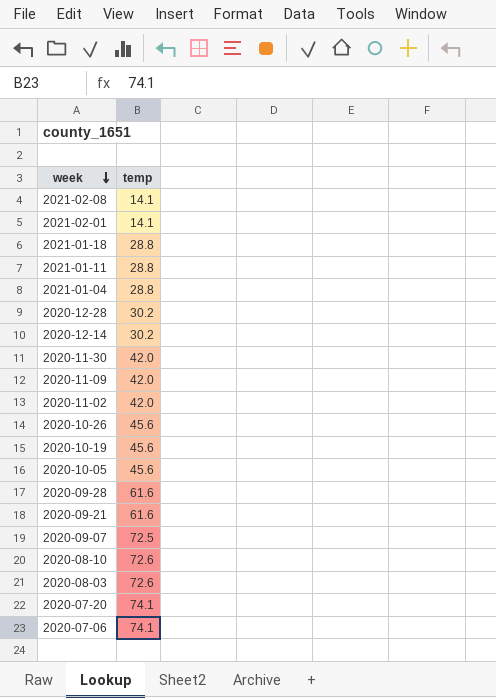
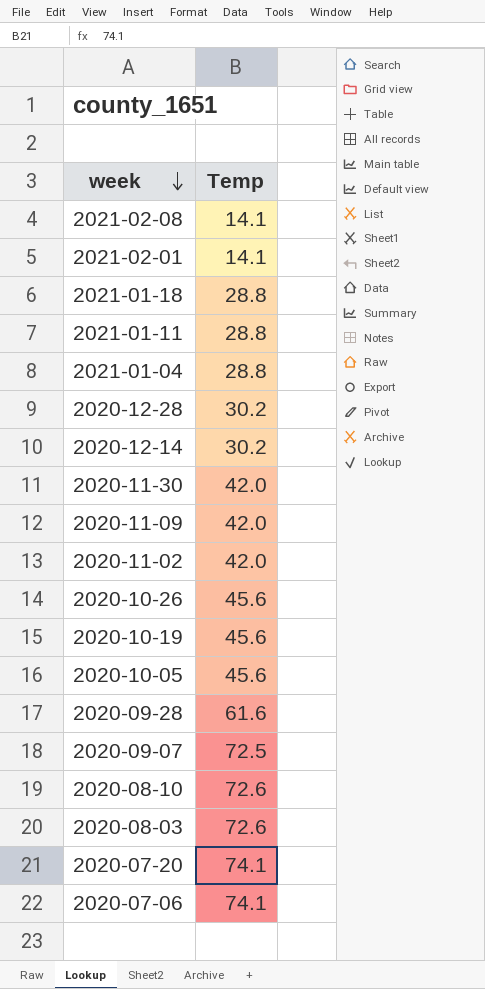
column name: temp -> Temp
row 2020-09-21: 61.6 -> none

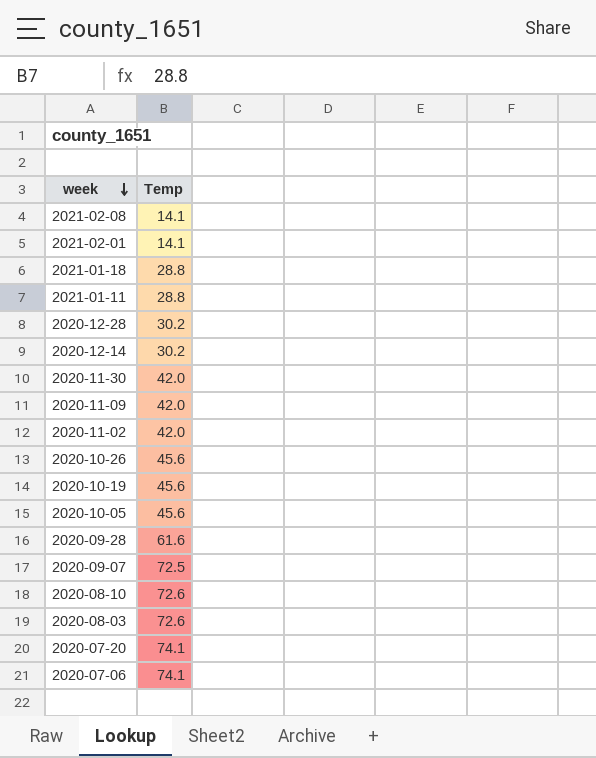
row 2021-01-04: 28.8 -> none

